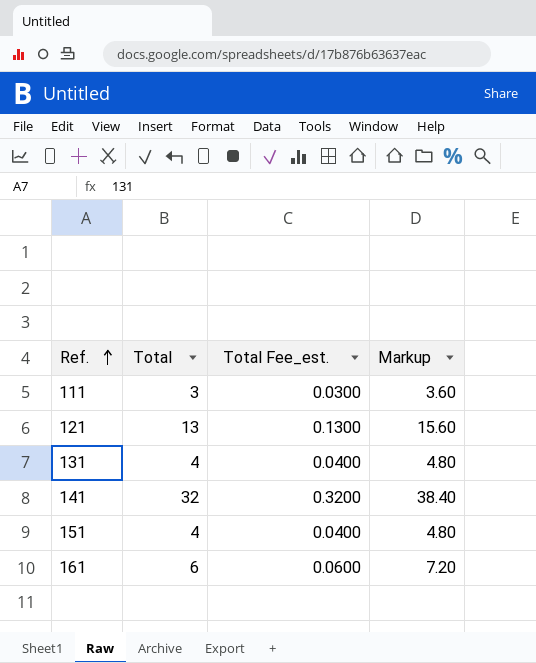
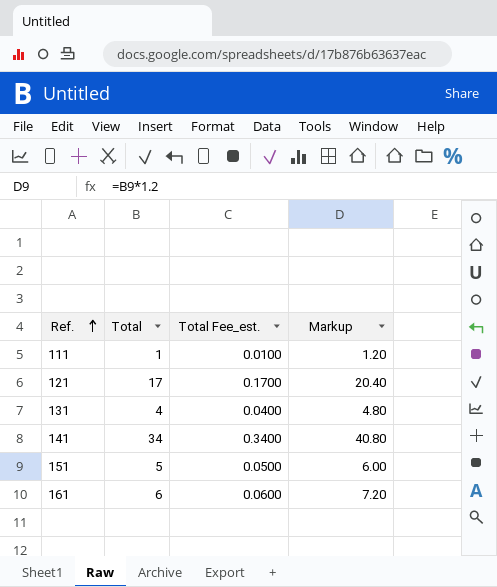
111 | Total: 3 -> 1
111 | Total Fee_est.: 0.0300 -> 0.0100
111 | Markup: 3.60 -> 1.20
121 | Total: 13 -> 17
121 | Total Fee_est.: 0.1300 -> 0.1700
121 | Markup: 15.60 -> 20.40
141 | Total: 32 -> 34
141 | Total Fee_est.: 0.3200 -> 0.3400
141 | Markup: 38.40 -> 40.80
151 | Total: 4 -> 5
151 | Total Fee_est.: 0.0400 -> 0.0500
151 | Markup: 4.80 -> 6.00

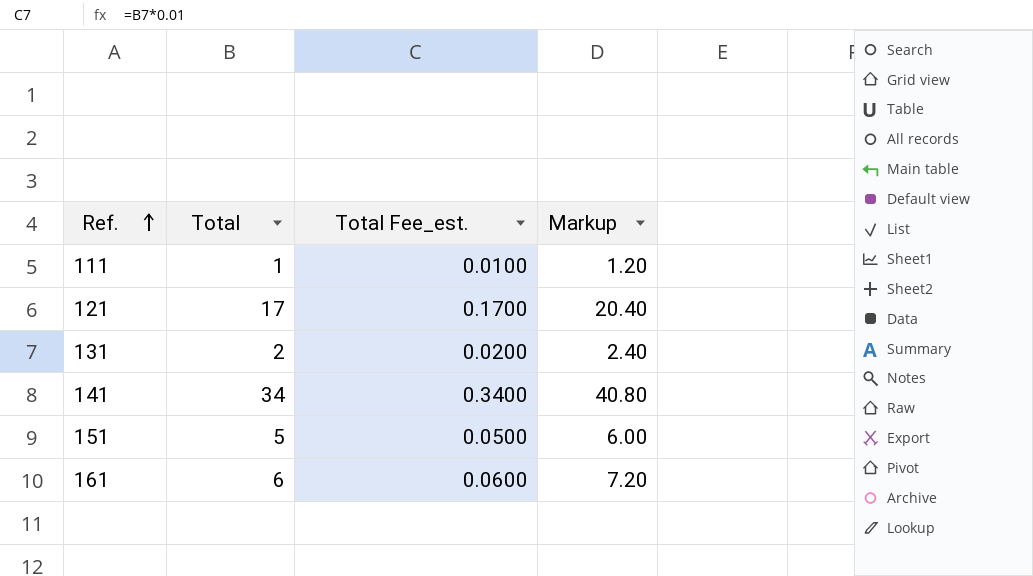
131 | Total: 4 -> 2
131 | Total Fee_est.: 0.0400 -> 0.0200
131 | Markup: 4.80 -> 2.40

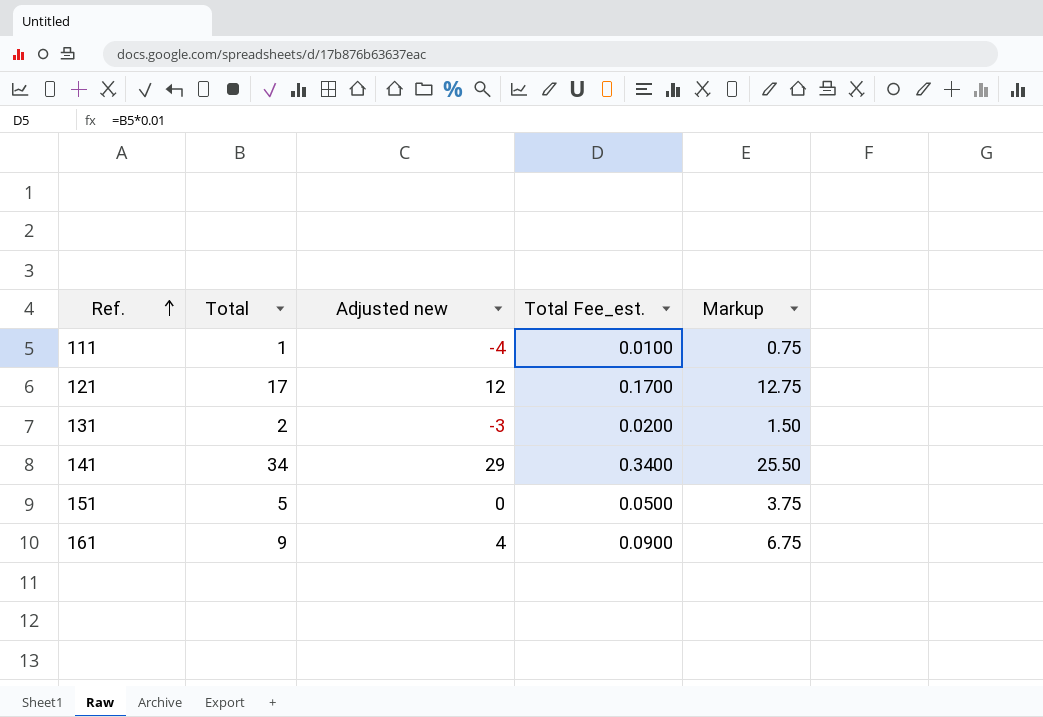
column Adjusted new | formula: none -> [Total] - 5
column Markup | formula: [Total] * 1.2 -> [Total] * 0.75
161 | Total: 6 -> 9
161 | Total Fee_est.: 0.0600 -> 0.0900

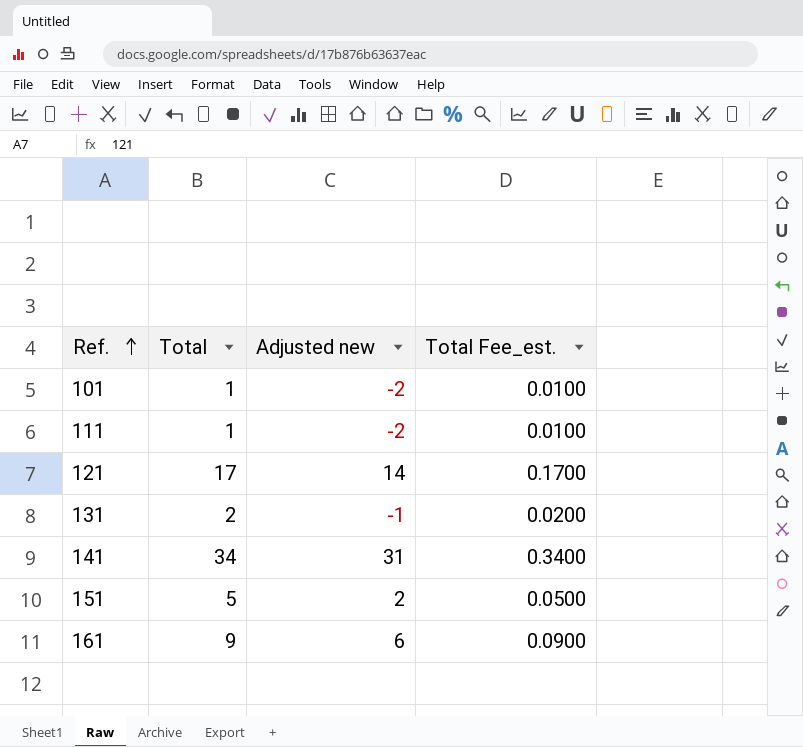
column Markup | formula: [Total] * 0.75 -> none
column Adjusted new | formula: [Total] - 5 -> [Total] - 3
row 101: none -> 1 | -2 | 0.0100

